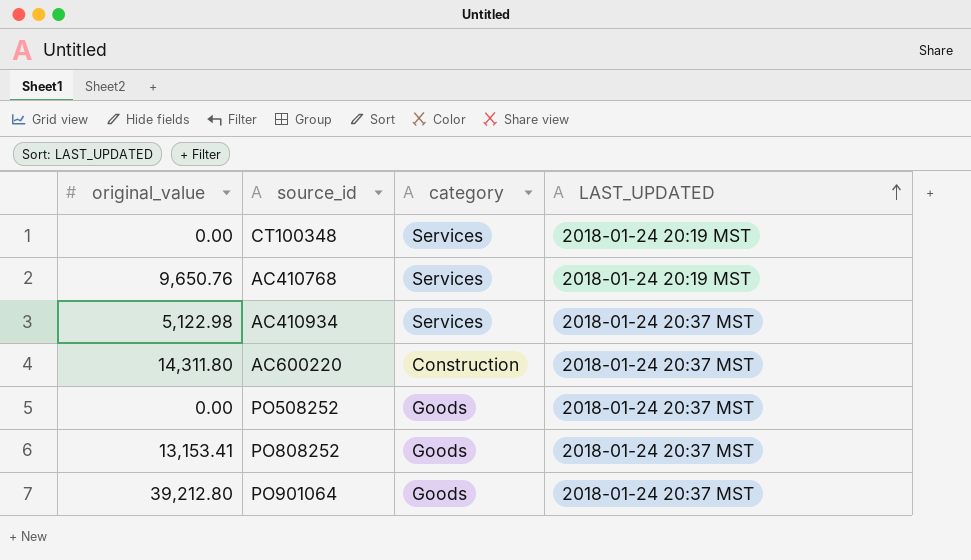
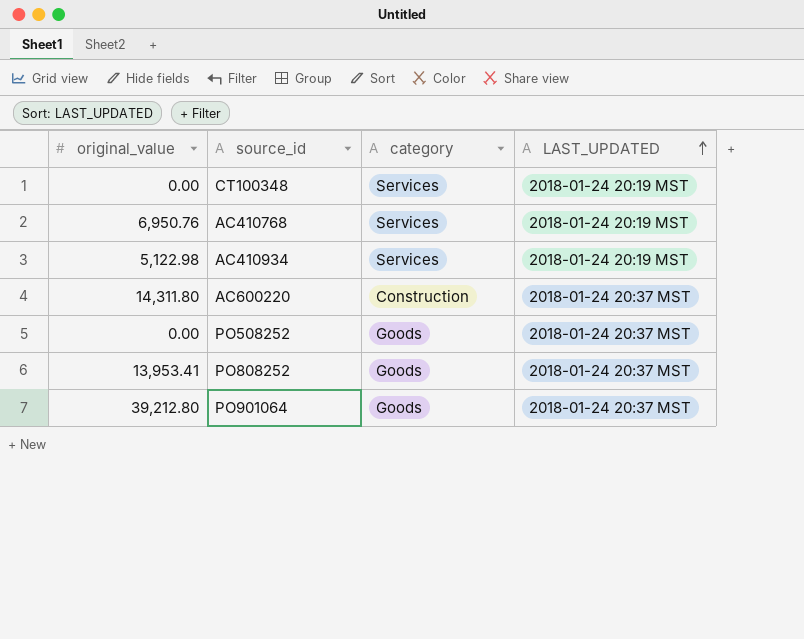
AC410768 | original_value: 9,650.76 -> 6,950.76
AC410934 | LAST_UPDATED: 2018-01-24 20:37 MST -> 2018-01-24 20:19 MST
PO808252 | original_value: 13,153.41 -> 13,953.41

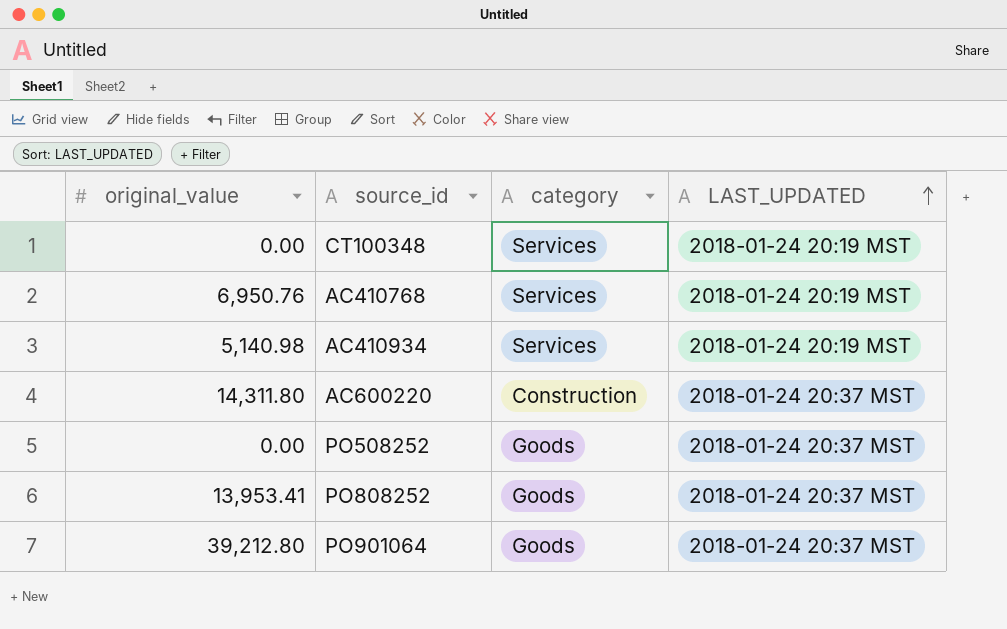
AC410934 | original_value: 5,122.98 -> 5,140.98

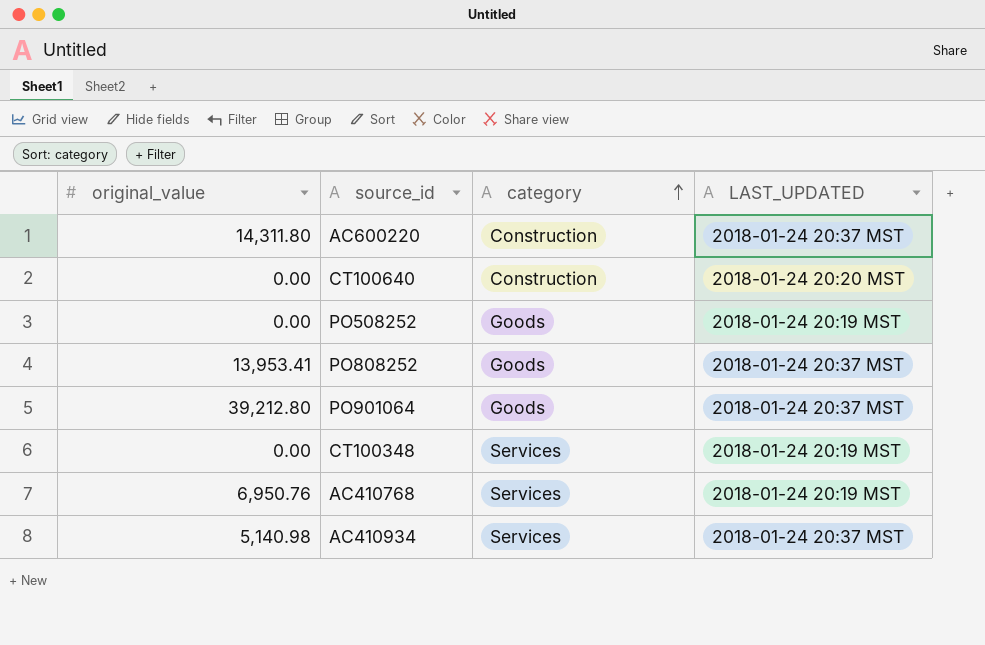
row order: LAST_UPDATED ascending -> category ascending
row CT100640: none -> 0.00 | Construction | 2018-01-24 20:20 MST
PO508252 | LAST_UPDATED: 2018-01-24 20:37 MST -> 2018-01-24 20:19 MST
AC410934 | LAST_UPDATED: 2018-01-24 20:19 MST -> 2018-01-24 20:37 MST

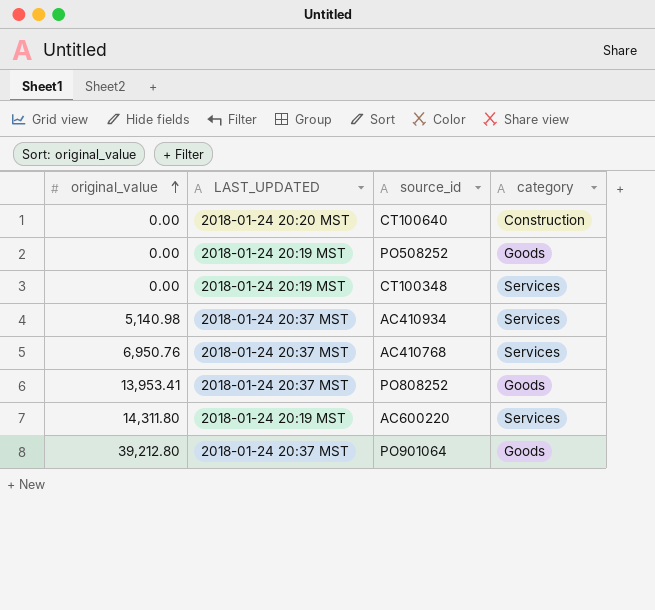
row order: category ascending -> original_value ascending
column LAST_UPDATED | position: 4 -> 2
AC410768 | LAST_UPDATED: 2018-01-24 20:19 MST -> 2018-01-24 20:37 MST
AC600220 | LAST_UPDATED: 2018-01-24 20:37 MST -> 2018-01-24 20:19 MST
AC600220 | category: Construction -> Services

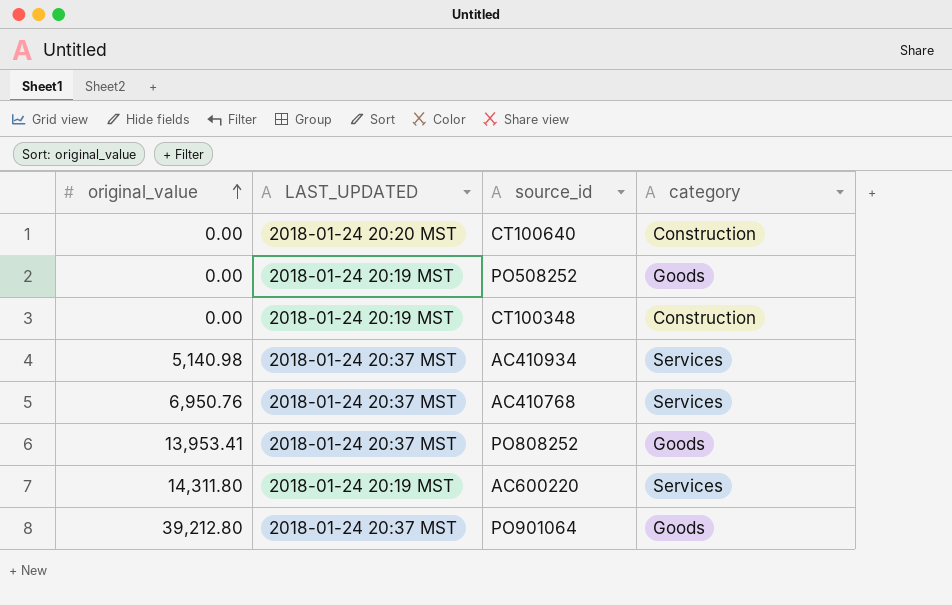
CT100348 | category: Services -> Construction

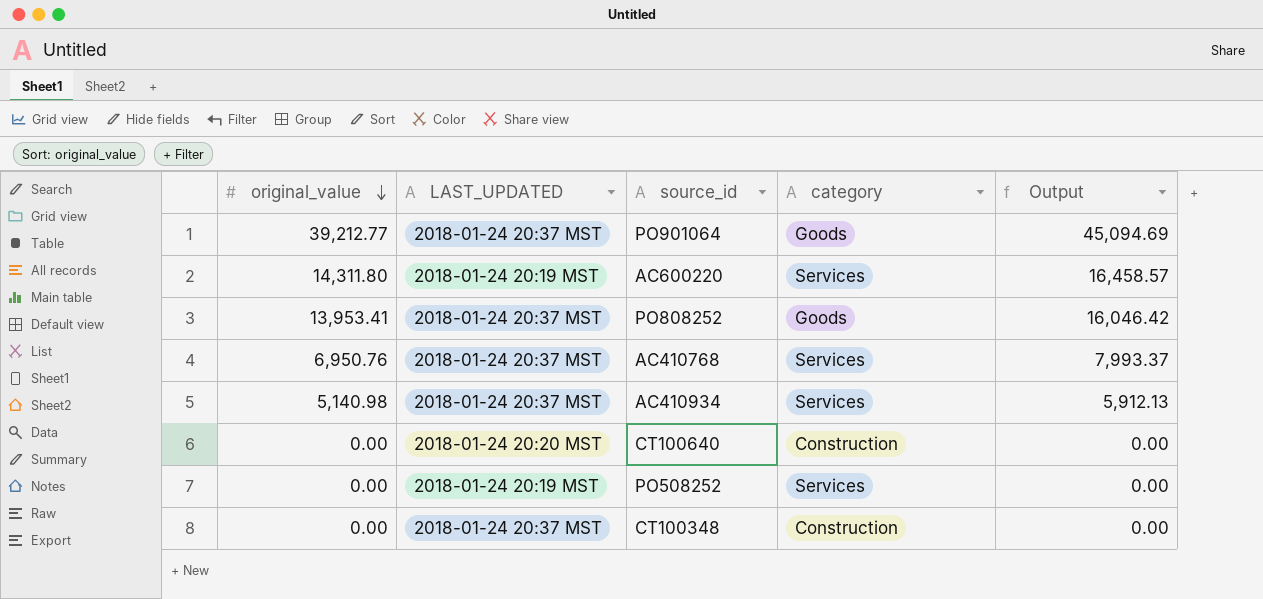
row order: original_value ascending -> original_value descending
column Output | formula: none -> [original_value] * 1.15
PO901064 | original_value: 39,212.80 -> 39,212.77
PO508252 | category: Goods -> Services
CT100348 | LAST_UPDATED: 2018-01-24 20:19 MST -> 2018-01-24 20:37 MST

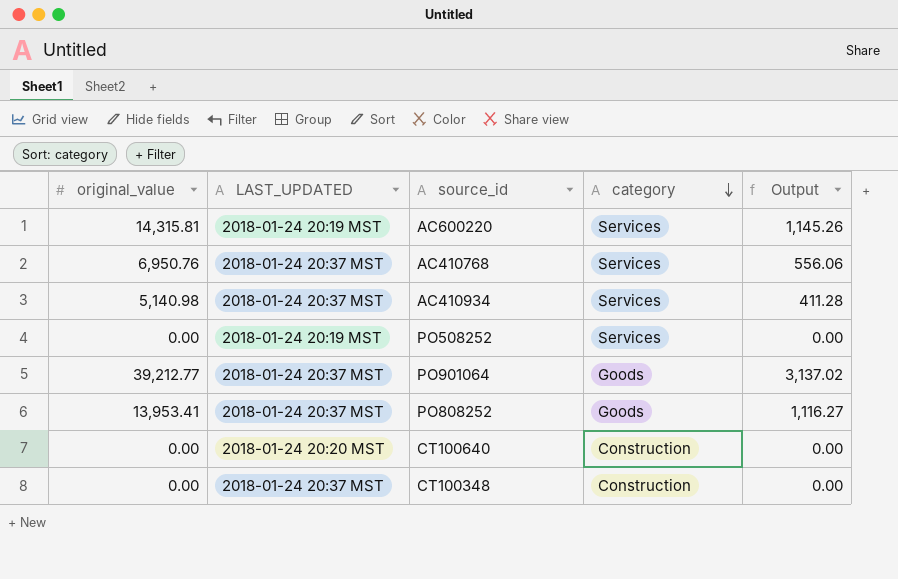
row order: original_value descending -> category descending
column Output | formula: [original_value] * 1.15 -> [original_value] * 0.08
AC600220 | original_value: 14,311.80 -> 14,315.81

